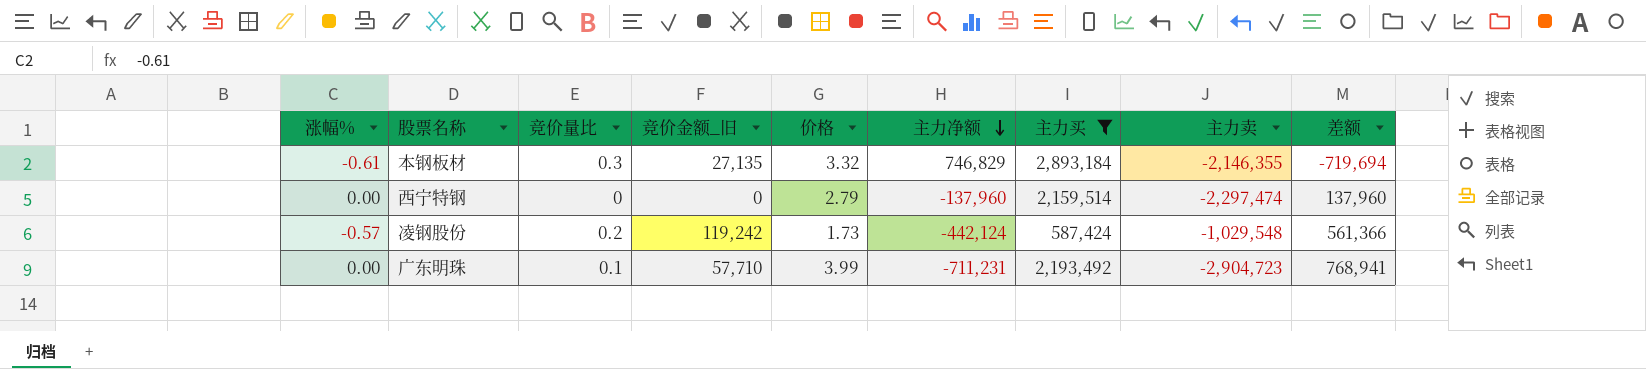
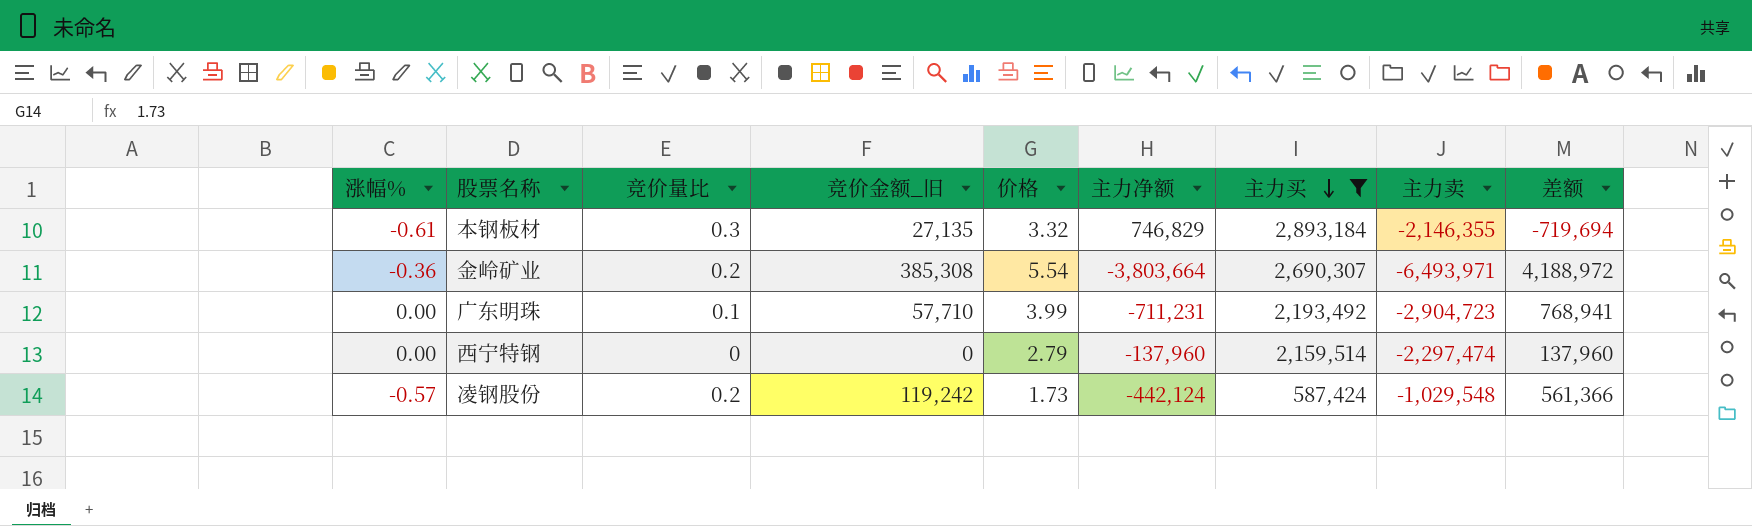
row order: 主力净额 descending -> 主力买 descending
row 金岭矿业: none -> -0.36 | 0.2 | 385,308 | 5.54 | -3,803,664 | 2,690,307 | -6,493,971 | 4,188,972

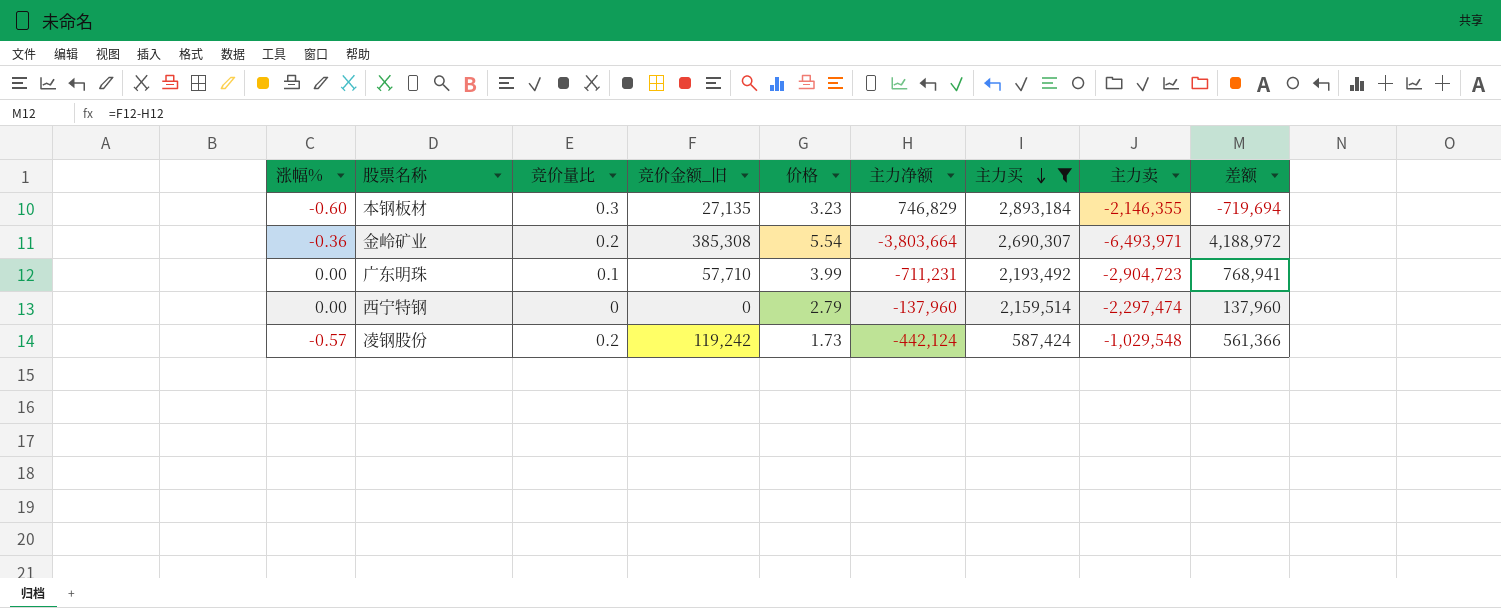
本钢板材 | 涨幅%: -0.61 -> -0.60
本钢板材 | 价格: 3.32 -> 3.23

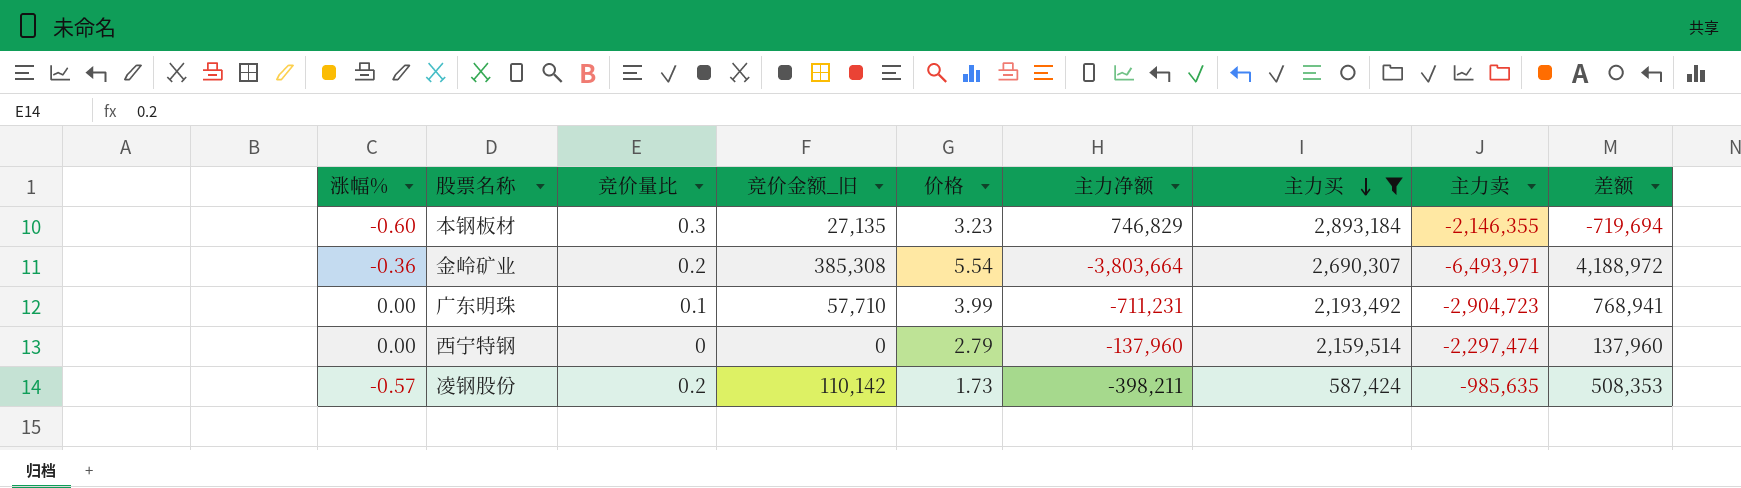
凌钢股份 | 竞价金额_旧: 119,242 -> 110,142
凌钢股份 | 主力净额: -442,124 -> -398,211
凌钢股份 | 主力卖: -1,029,548 -> -985,635
凌钢股份 | 差额: 561,366 -> 508,353

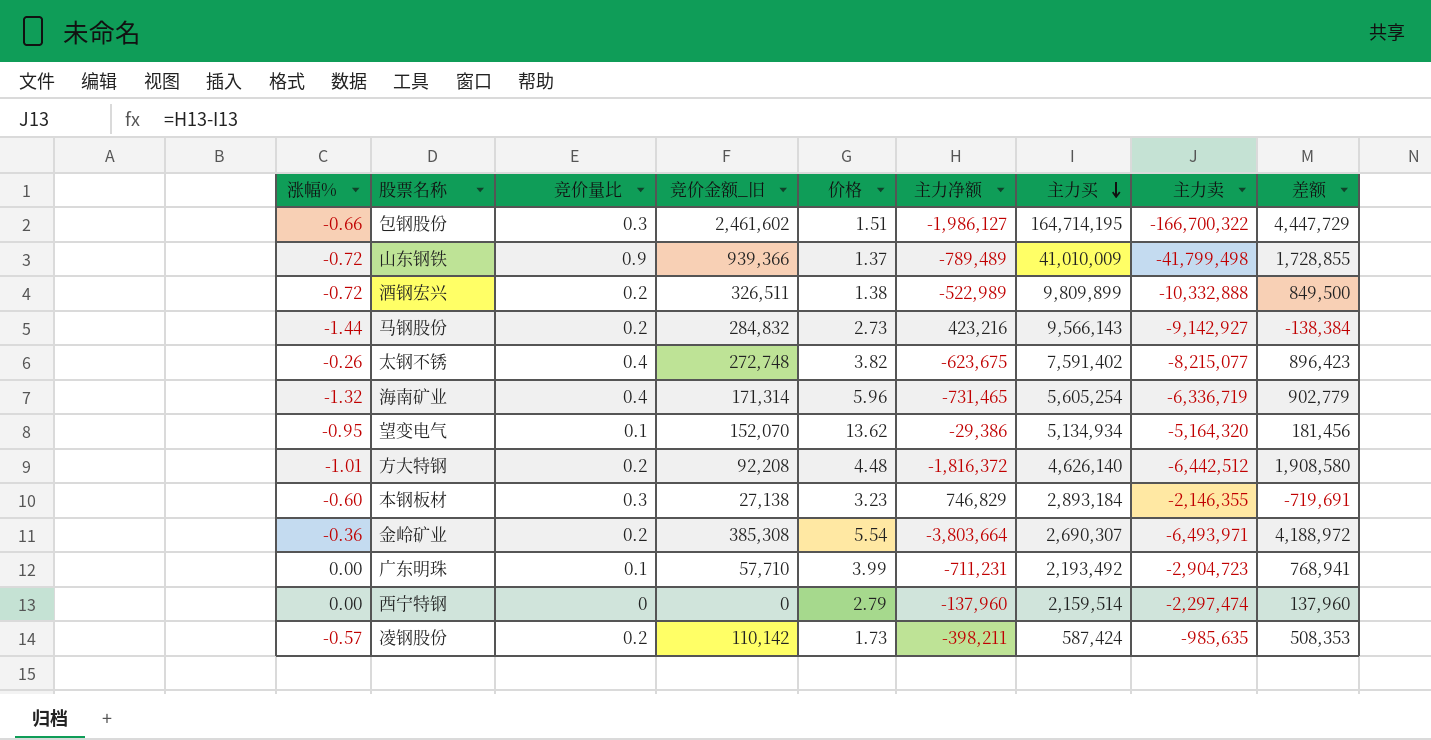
filter: 主力买 <= 2,893,184 -> none
本钢板材 | 竞价金额_旧: 27,135 -> 27,138
本钢板材 | 差额: -719,694 -> -719,691

